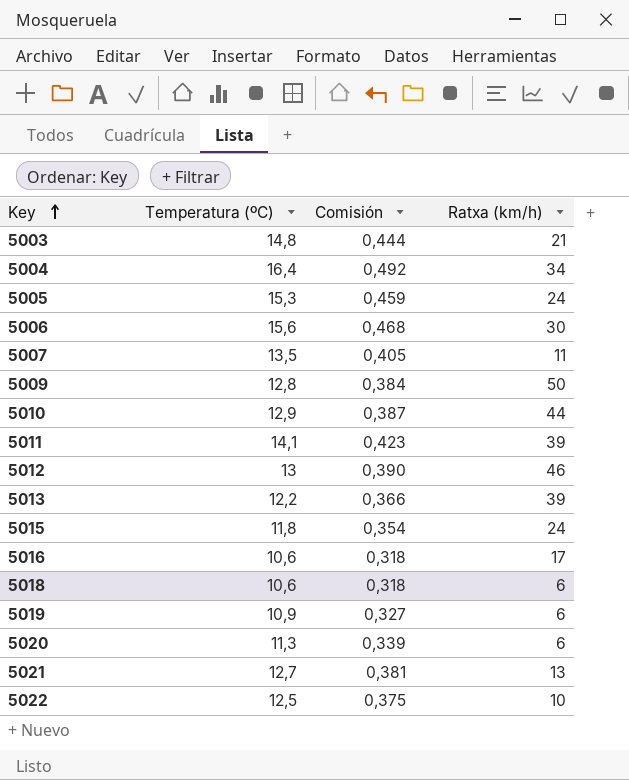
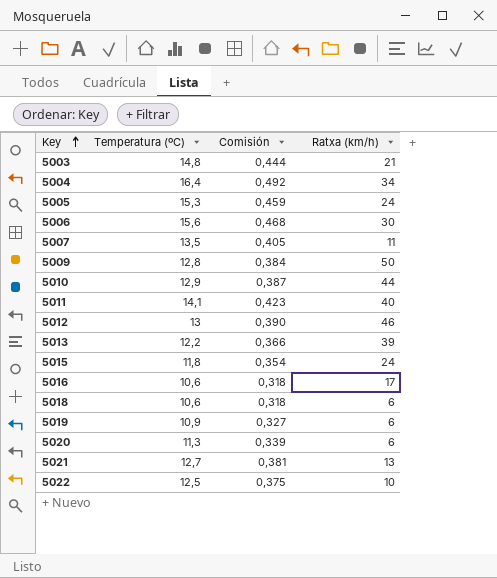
5011 | Ratxa (km/h): 39 -> 40

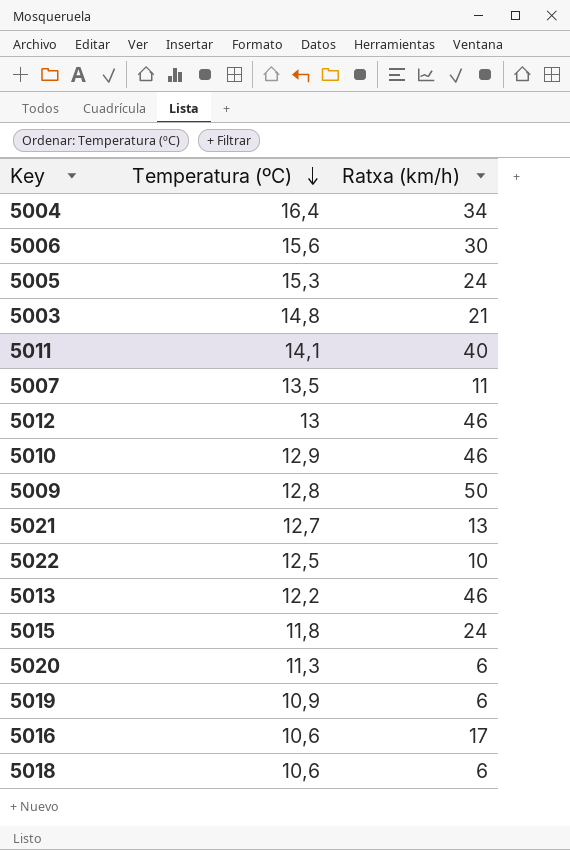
row order: Key ascending -> Temperatura (ºC) descending
column Comisión | formula: [Temperatura (ºC)] * 0,03 -> none
5010 | Ratxa (km/h): 44 -> 46
5013 | Ratxa (km/h): 39 -> 46

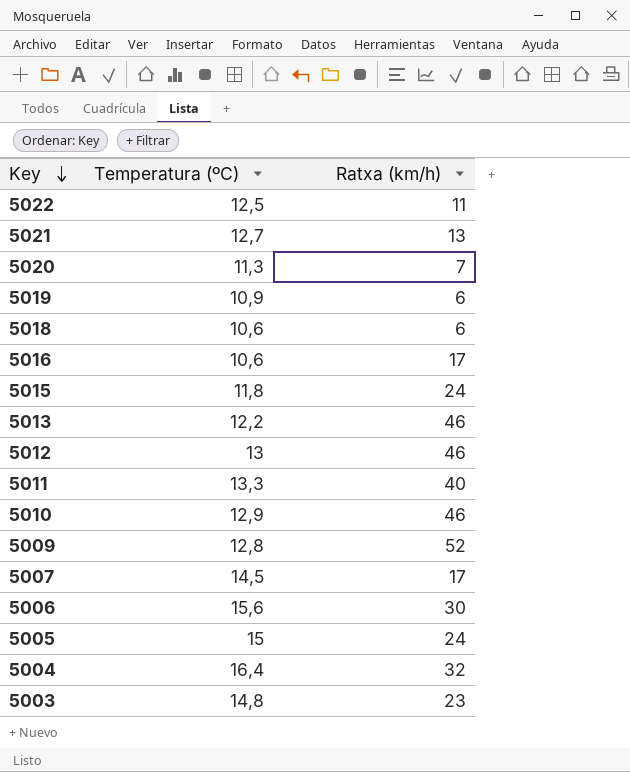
row order: Temperatura (ºC) descending -> Key descending
5022 | Ratxa (km/h): 10 -> 11
5020 | Ratxa (km/h): 6 -> 7
5011 | Temperatura (ºC): 14,1 -> 13,3
5009 | Ratxa (km/h): 50 -> 52
5007 | Temperatura (ºC): 13,5 -> 14,5
5007 | Ratxa (km/h): 11 -> 17
5005 | Temperatura (ºC): 15,3 -> 15
5004 | Ratxa (km/h): 34 -> 32
5003 | Ratxa (km/h): 21 -> 23

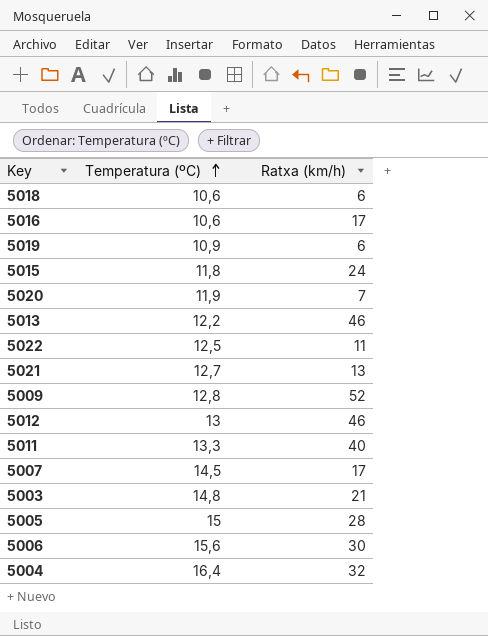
row order: Key descending -> Temperatura (ºC) ascending
row 5010: 12,9 | 46 -> none
5020 | Temperatura (ºC): 11,3 -> 11,9
5003 | Ratxa (km/h): 23 -> 21
5005 | Ratxa (km/h): 24 -> 28

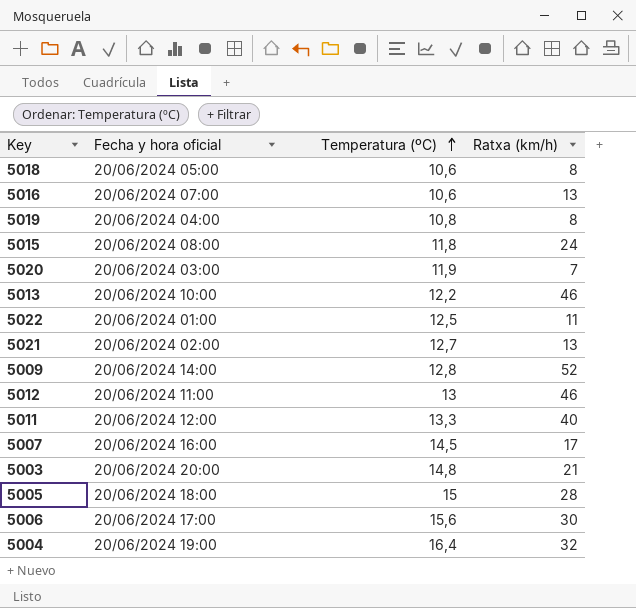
column Fecha y hora oficial | position: none -> 2
5018 | Ratxa (km/h): 6 -> 8
5016 | Ratxa (km/h): 17 -> 13
5019 | Temperatura (ºC): 10,9 -> 10,8
5019 | Ratxa (km/h): 6 -> 8

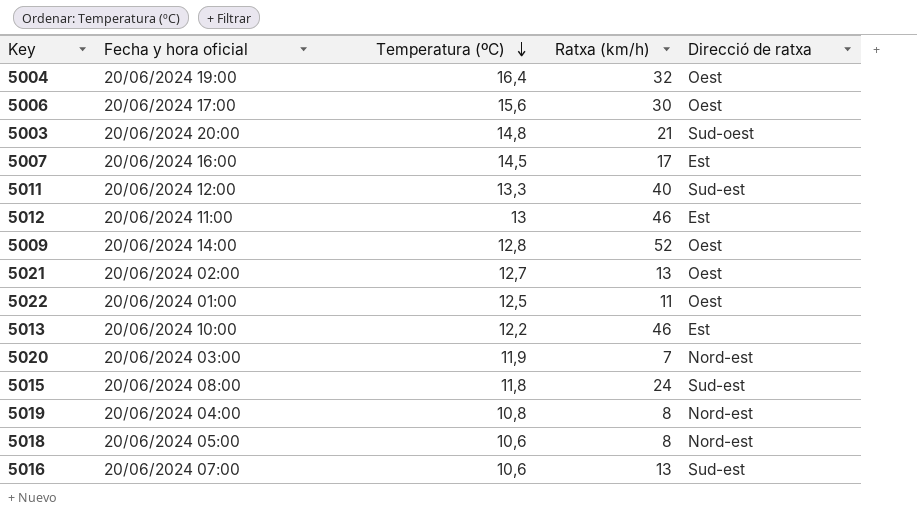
row order: Temperatura (ºC) ascending -> Temperatura (ºC) descending
column Direcció de ratxa | position: none -> 5
row 5005: 20/06/2024 18:00 | 15 | 28 -> none

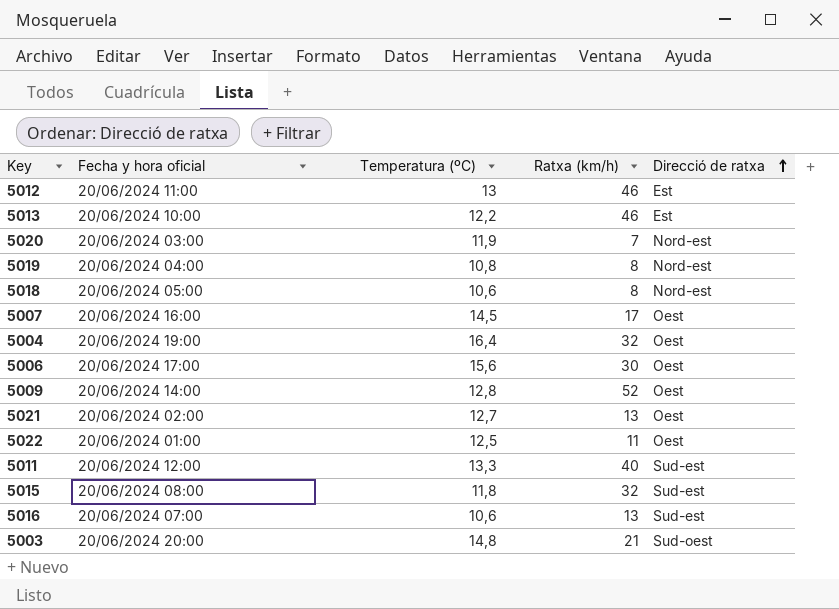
row order: Temperatura (ºC) descending -> Direcció de ratxa ascending
5007 | Direcció de ratxa: Est -> Oest
5015 | Ratxa (km/h): 24 -> 32

